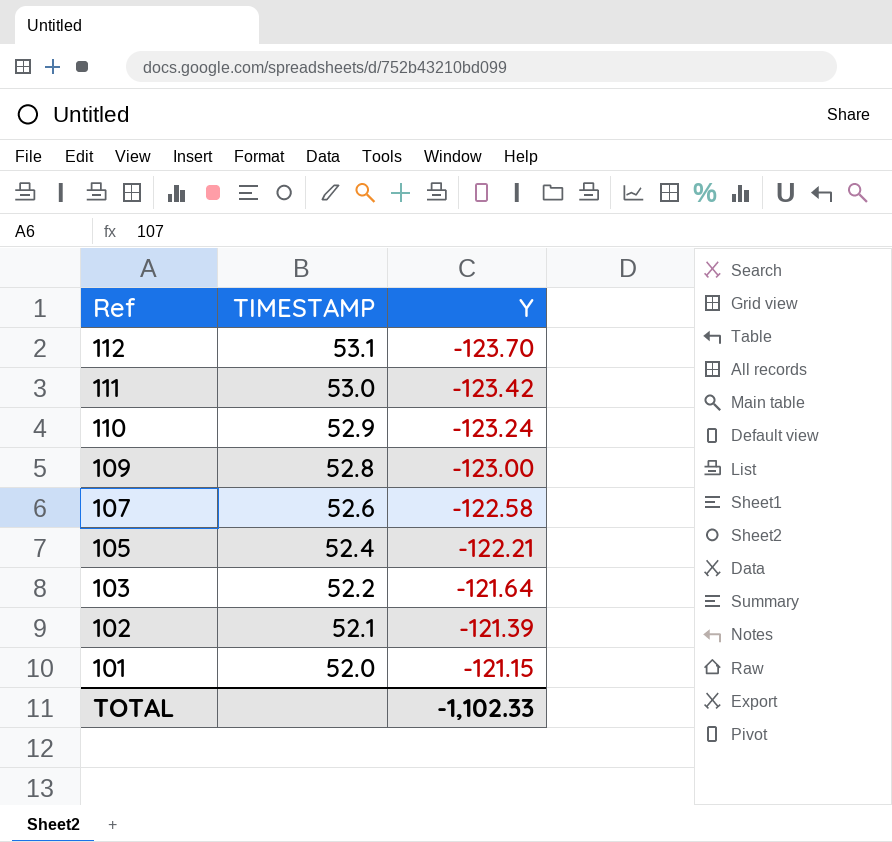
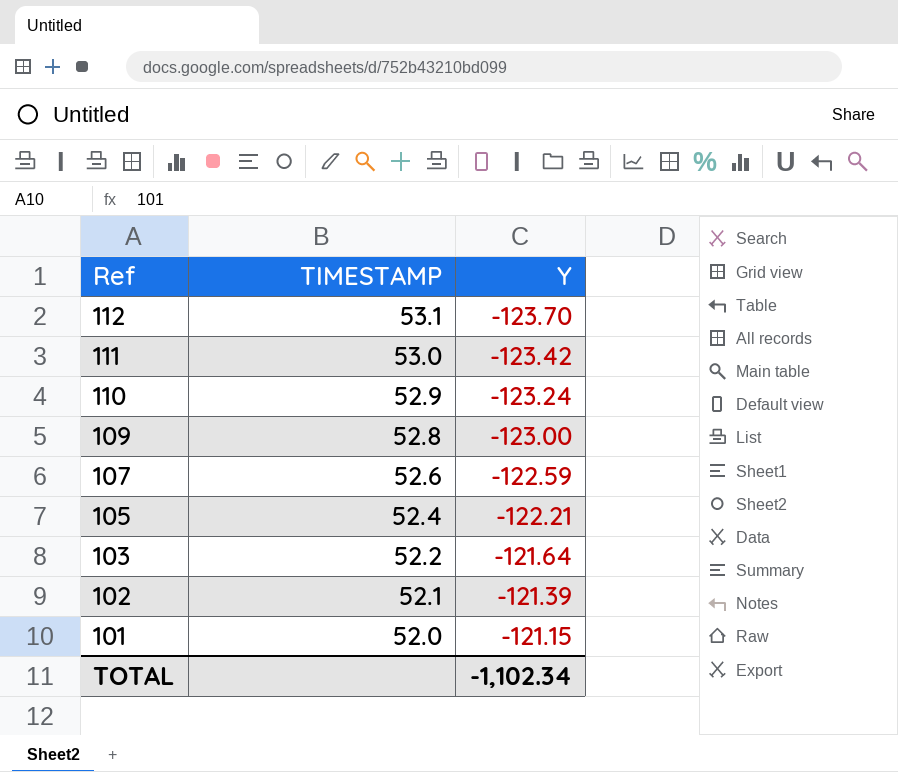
107 | Y: -122.58 -> -122.59
TOTAL | Y: -1,102.33 -> -1,102.34

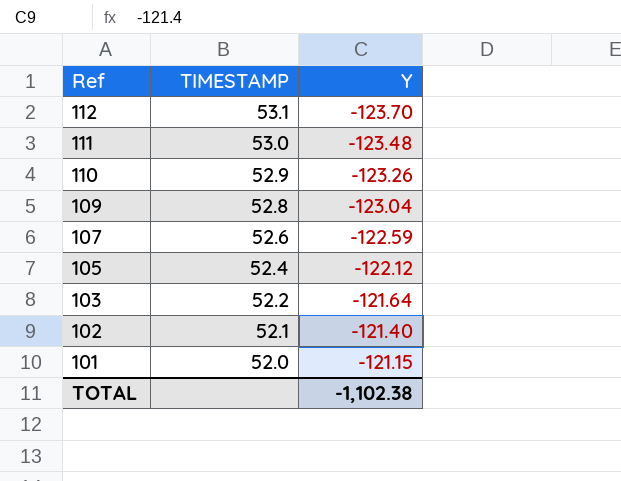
111 | Y: -123.42 -> -123.48
110 | Y: -123.24 -> -123.26
109 | Y: -123.00 -> -123.04
105 | Y: -122.21 -> -122.12
102 | Y: -121.39 -> -121.40
TOTAL | Y: -1,102.34 -> -1,102.38

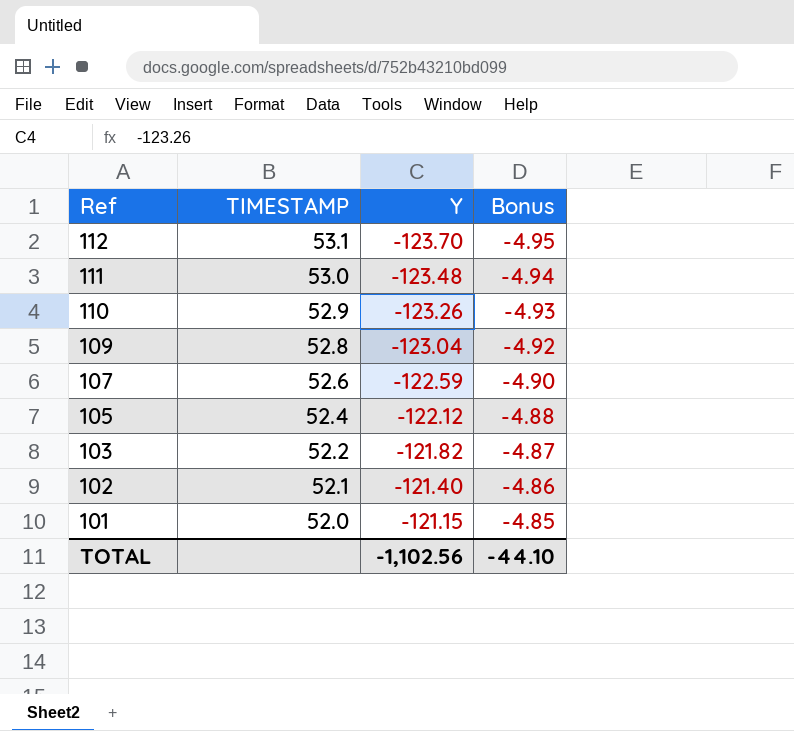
column Bonus | formula: none -> [Y] * 0.04
103 | Y: -121.64 -> -121.82
TOTAL | Y: -1,102.38 -> -1,102.56

